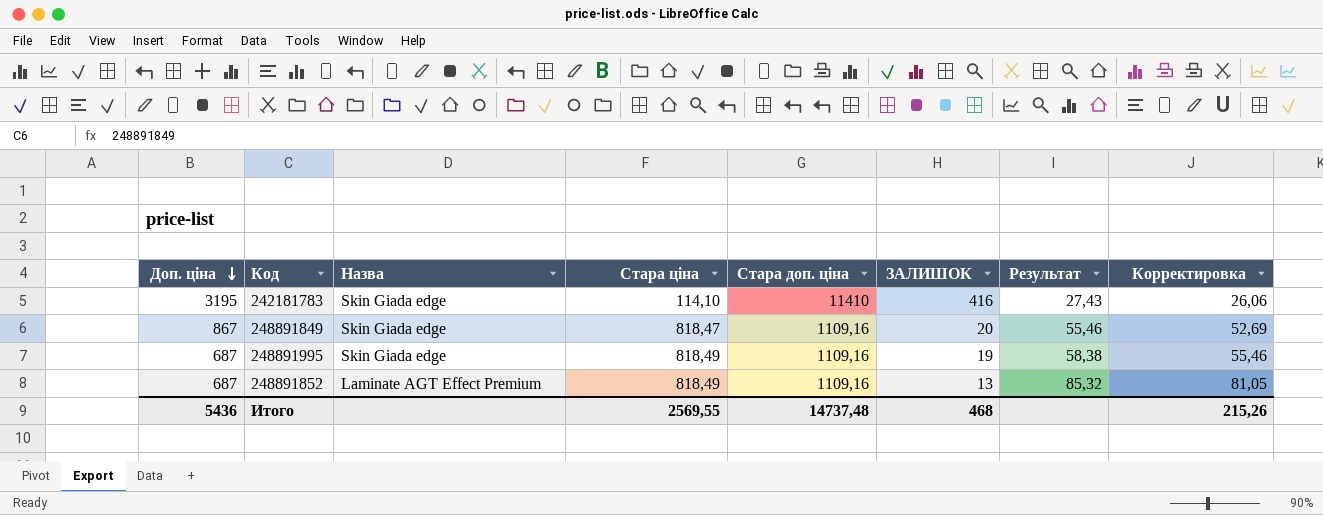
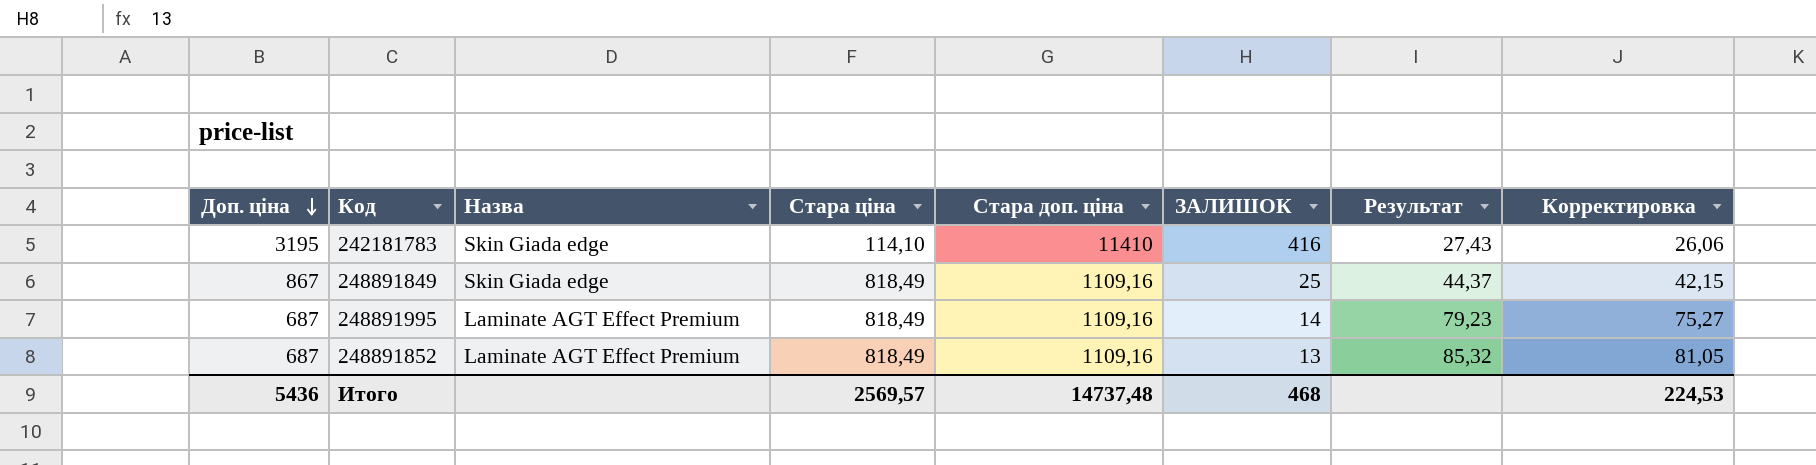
248891849 | Стара ціна: 818,47 -> 818,49
248891849 | ЗАЛИШОК: 20 -> 25
248891849 | Результат: 55,46 -> 44,37
248891849 | Корректировка: 52,69 -> 42,15
248891995 | Назва: Skin Giada edge -> Laminate AGT Effect Premium
248891995 | ЗАЛИШОК: 19 -> 14
248891995 | Результат: 58,38 -> 79,23
248891995 | Корректировка: 55,46 -> 75,27
Итого | Стара ціна: 2569,55 -> 2569,57
Итого | Корректировка: 215,26 -> 224,53

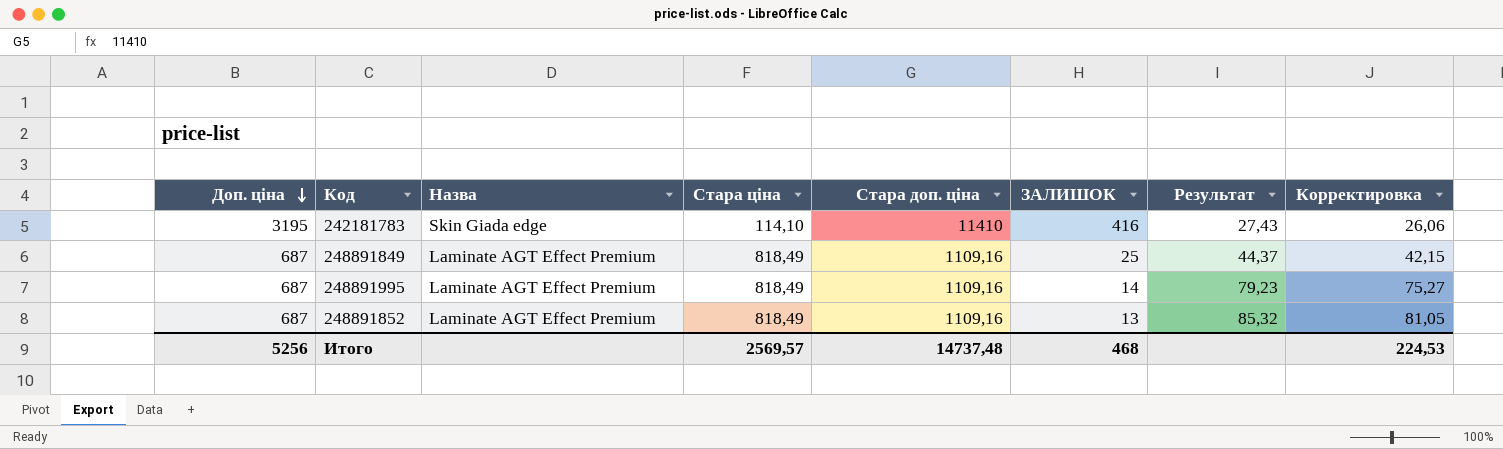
248891849 | Доп. ціна: 867 -> 687
248891849 | Назва: Skin Giada edge -> Laminate AGT Effect Premium
Итого | Доп. ціна: 5436 -> 5256

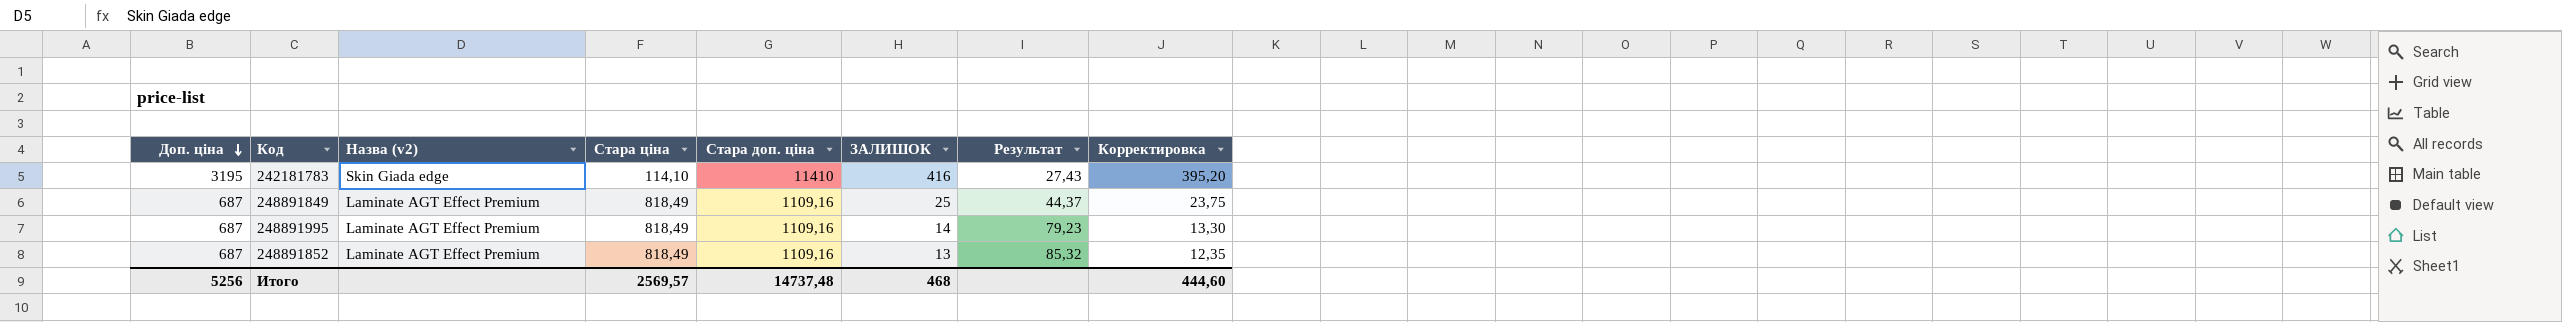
column name: Назва -> Назва (v2)
column Корректировка | formula: [Результат] * 0,95 -> [ЗАЛИШОК] * 0,95
Итого | Корректировка: 224,53 -> 444,60

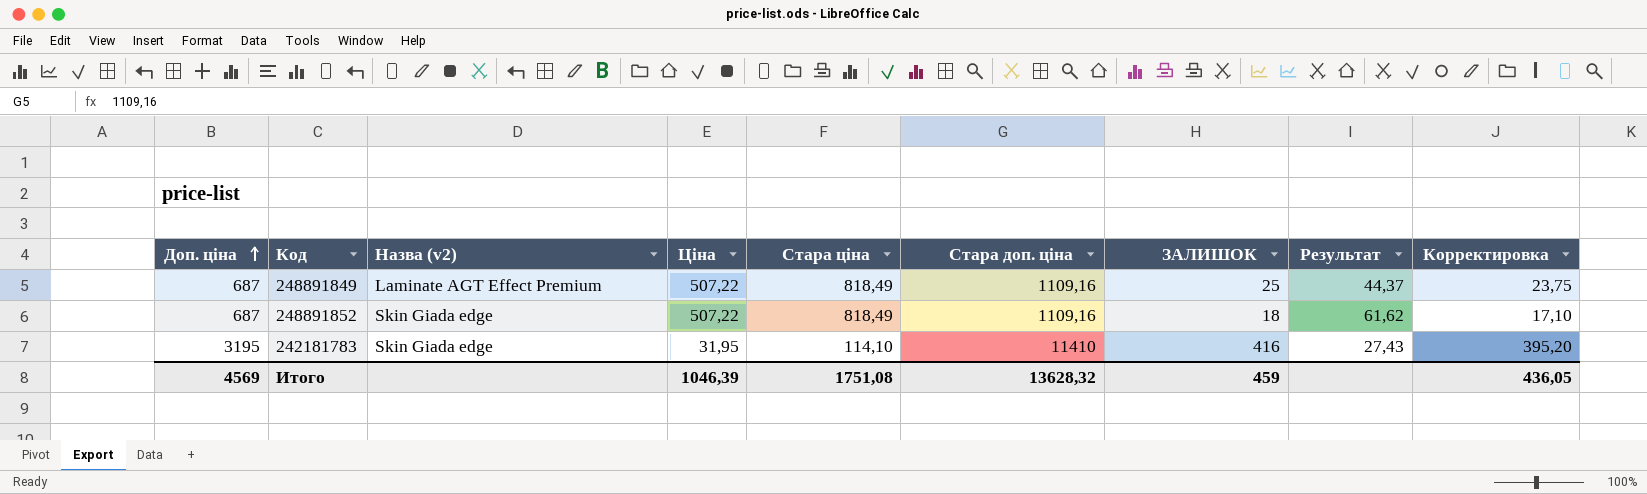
row order: Доп. ціна descending -> Доп. ціна ascending
column Ціна | position: none -> 4
row 248891995: 687 | Laminate AGT Effect Premium | 818,49 | 1109,16 | 14 | 79,23 | 13,30 -> none
248891852 | Назва (v2): Laminate AGT Effect Premium -> Skin Giada edge
248891852 | ЗАЛИШОК: 13 -> 18
248891852 | Результат: 85,32 -> 61,62
248891852 | Корректировка: 12,35 -> 17,10
Итого | Доп. ціна: 5256 -> 4569
Итого | Стара ціна: 2569,57 -> 1751,08
Итого | Стара доп. ціна: 14737,48 -> 13628,32
Итого | ЗАЛИШОК: 468 -> 459
Итого | Корректировка: 444,60 -> 436,05

